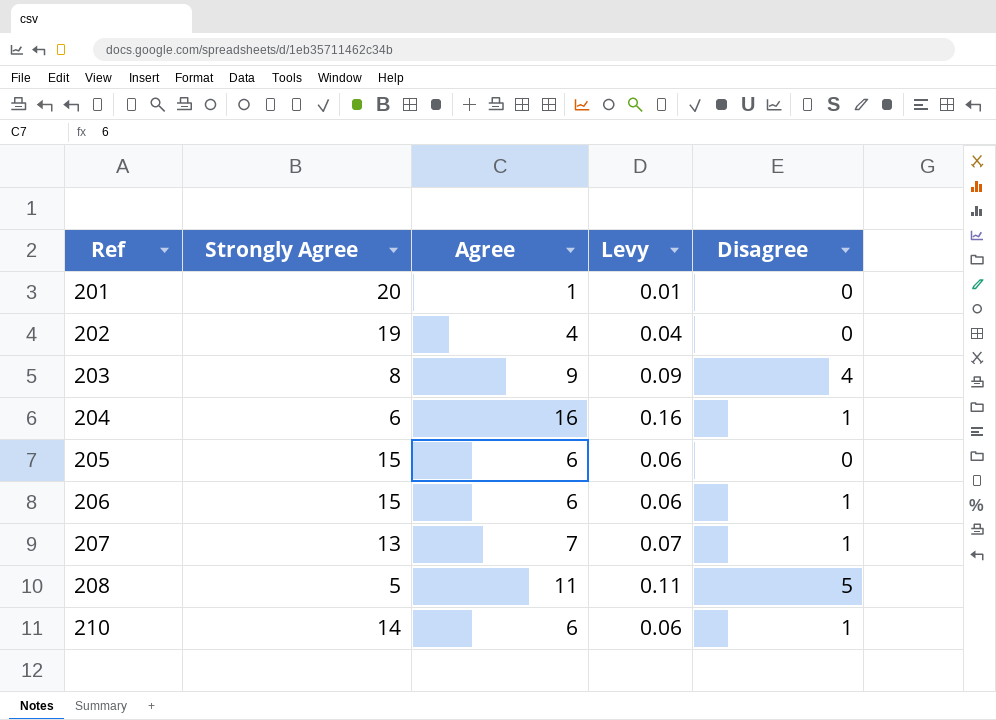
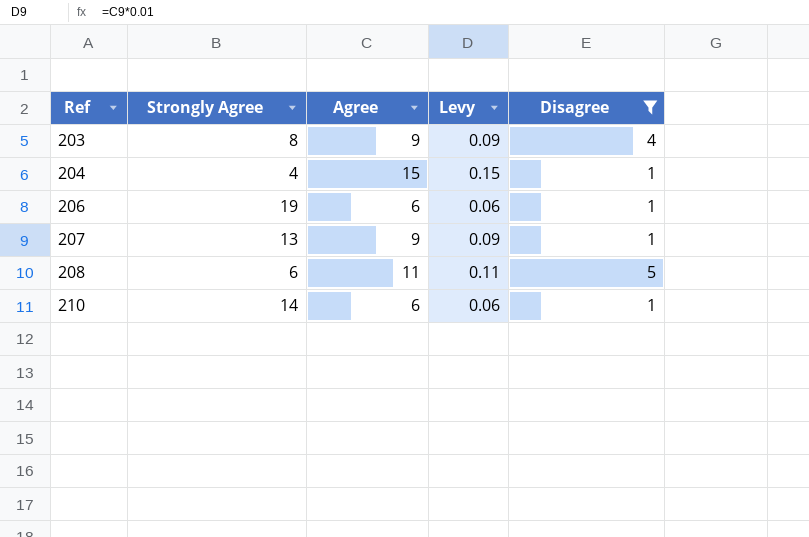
filter: none -> Disagree != 0
204 | Strongly Agree: 6 -> 4
204 | Agree: 16 -> 15
204 | Levy: 0.16 -> 0.15
206 | Strongly Agree: 15 -> 19
207 | Agree: 7 -> 9
207 | Levy: 0.07 -> 0.09
208 | Strongly Agree: 5 -> 6

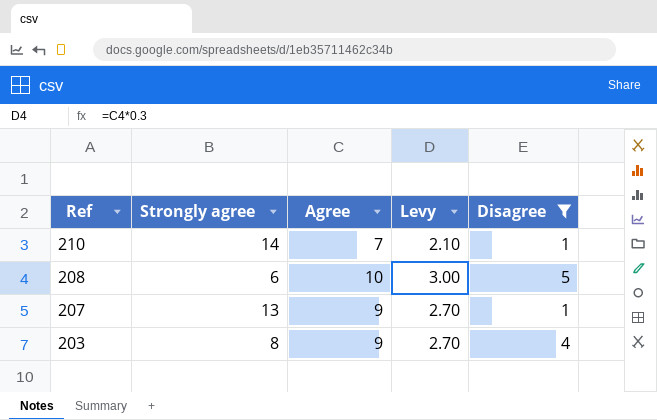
row order: Ref ascending -> Ref descending
column name: Strongly Agree -> Strongly agree
column Levy | formula: [Agree] * 0.01 -> [Agree] * 0.3
row 204: 4 | 15 | 0.15 | 1 -> none
row 206: 19 | 6 | 0.06 | 1 -> none
210 | Agree: 6 -> 7
208 | Agree: 11 -> 10

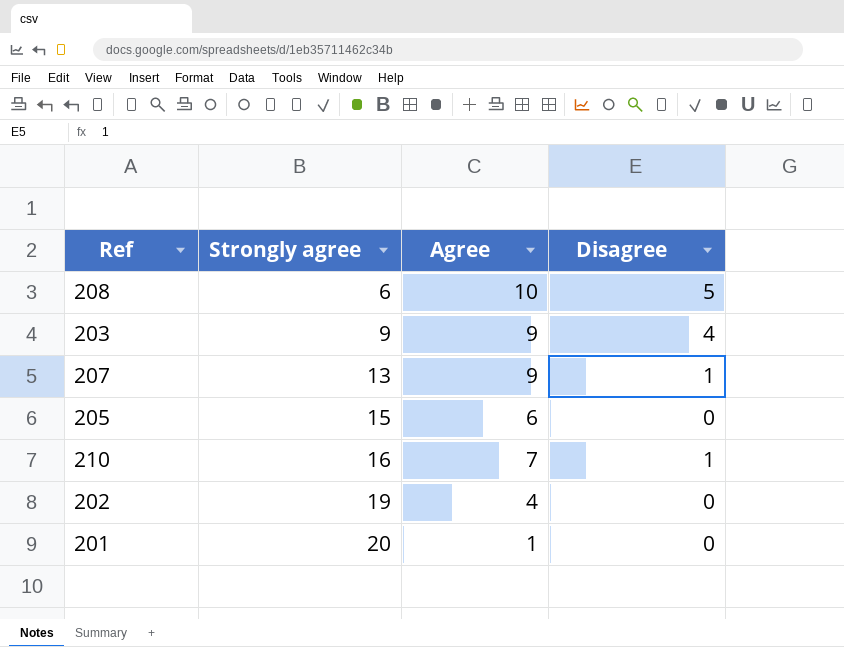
filter: Disagree != 0 -> none
row order: Ref descending -> Strongly agree ascending
column Levy | formula: [Agree] * 0.3 -> none
203 | Strongly agree: 8 -> 9
210 | Strongly agree: 14 -> 16

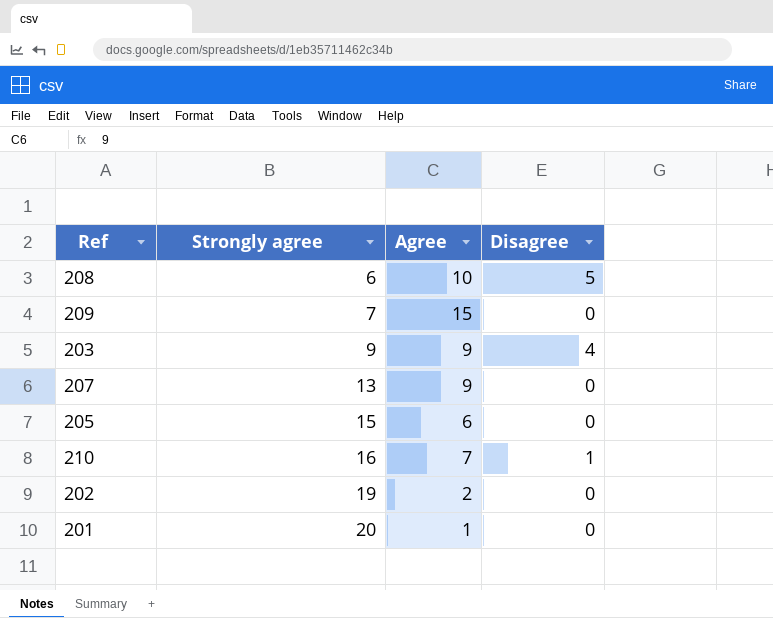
row 209: none -> 7 | 15 | 0
207 | Disagree: 1 -> 0
202 | Agree: 4 -> 2

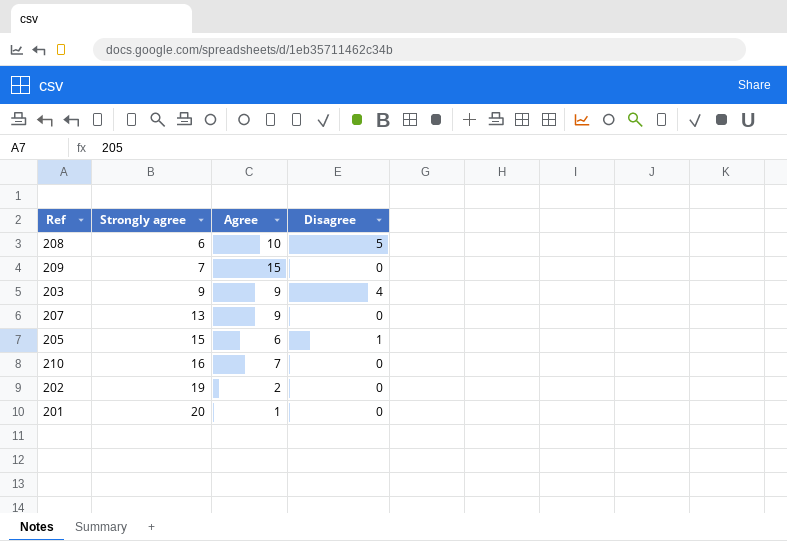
205 | Disagree: 0 -> 1
210 | Disagree: 1 -> 0

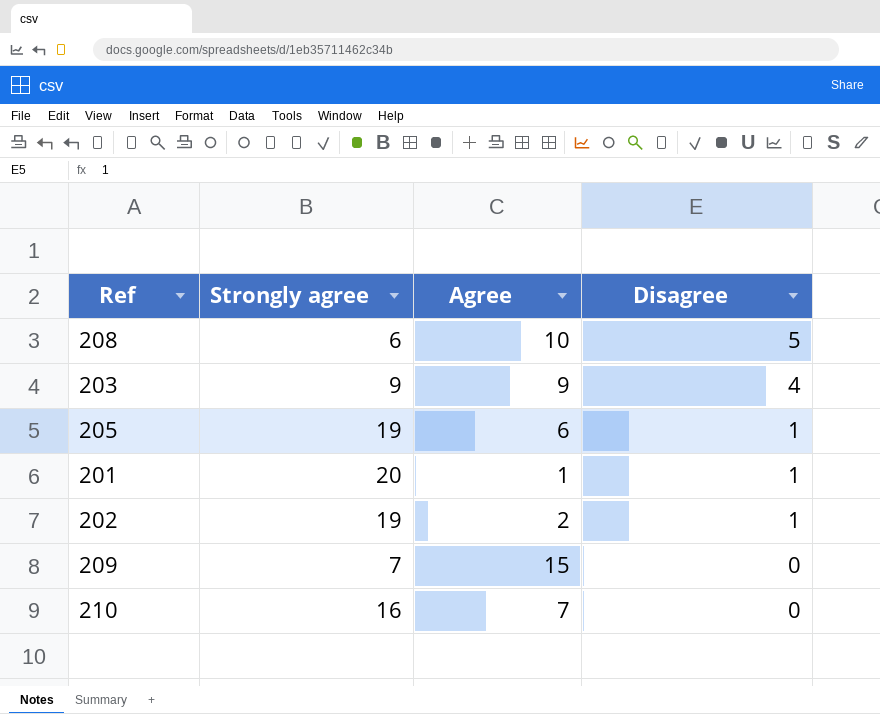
row order: Strongly agree ascending -> Disagree descending
row 207: 13 | 9 | 0 -> none
205 | Strongly agree: 15 -> 19
201 | Disagree: 0 -> 1
202 | Disagree: 0 -> 1

